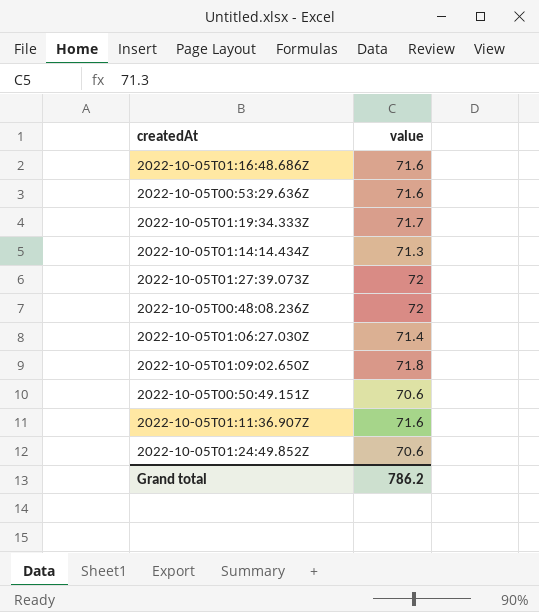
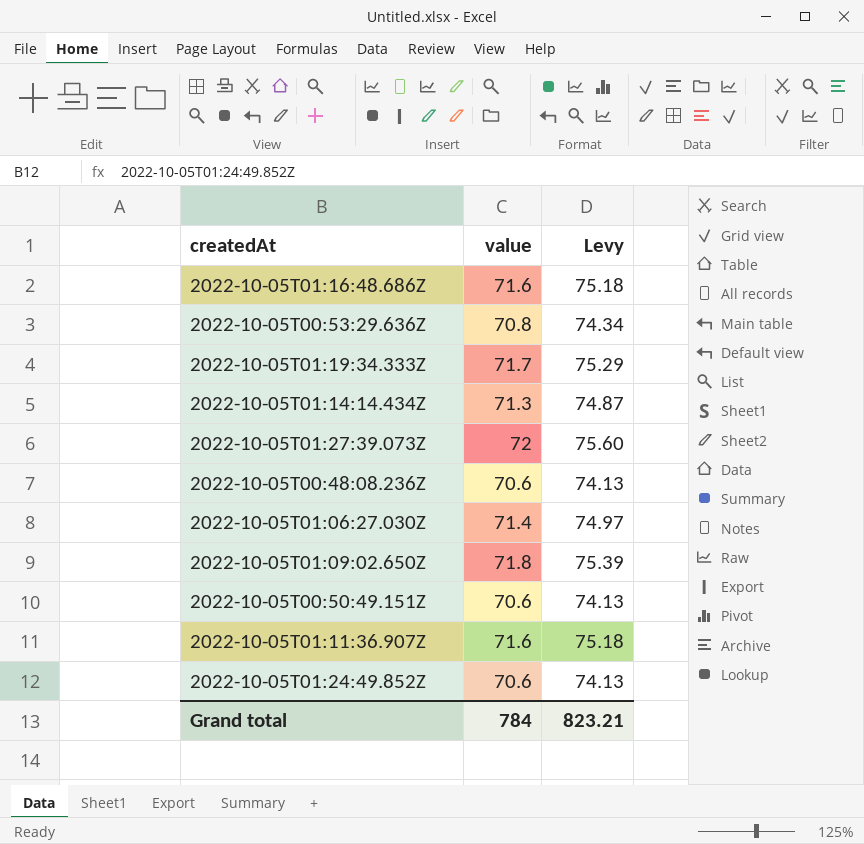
column Levy | formula: none -> [value] * 1.05
2022-10-05T00:53:29.636Z | value: 71.6 -> 70.8
2022-10-05T00:48:08.236Z | value: 72 -> 70.6
Grand total | value: 786.2 -> 784

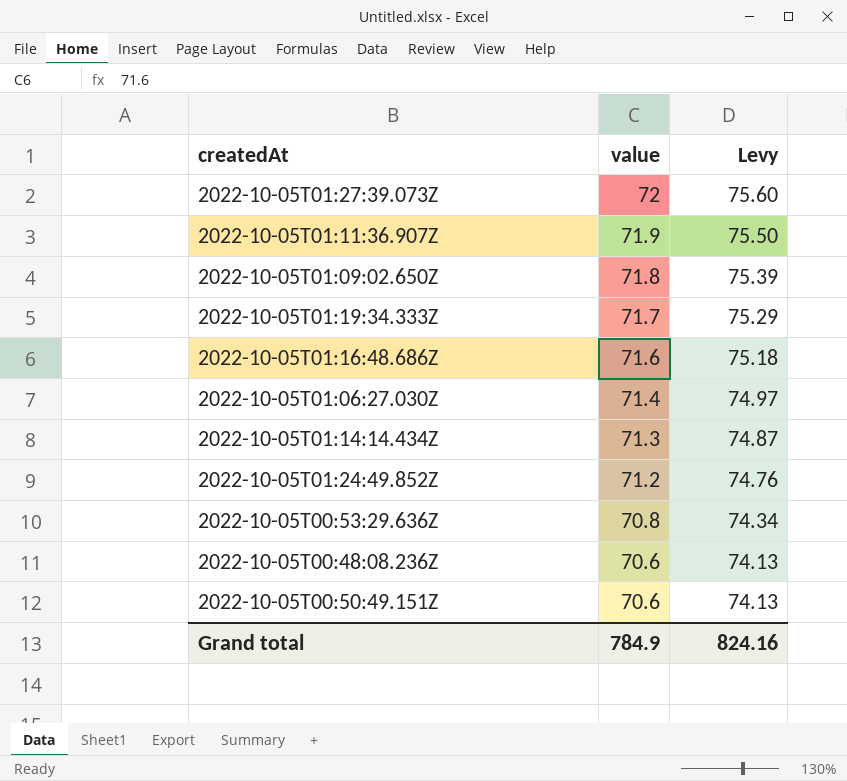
row order: none -> value descending
2022-10-05T01:11:36.907Z | value: 71.6 -> 71.9
2022-10-05T01:11:36.907Z | Levy: 75.18 -> 75.50
2022-10-05T01:24:49.852Z | value: 70.6 -> 71.2
2022-10-05T01:24:49.852Z | Levy: 74.13 -> 74.76
Grand total | value: 784 -> 784.9
Grand total | Levy: 823.21 -> 824.16

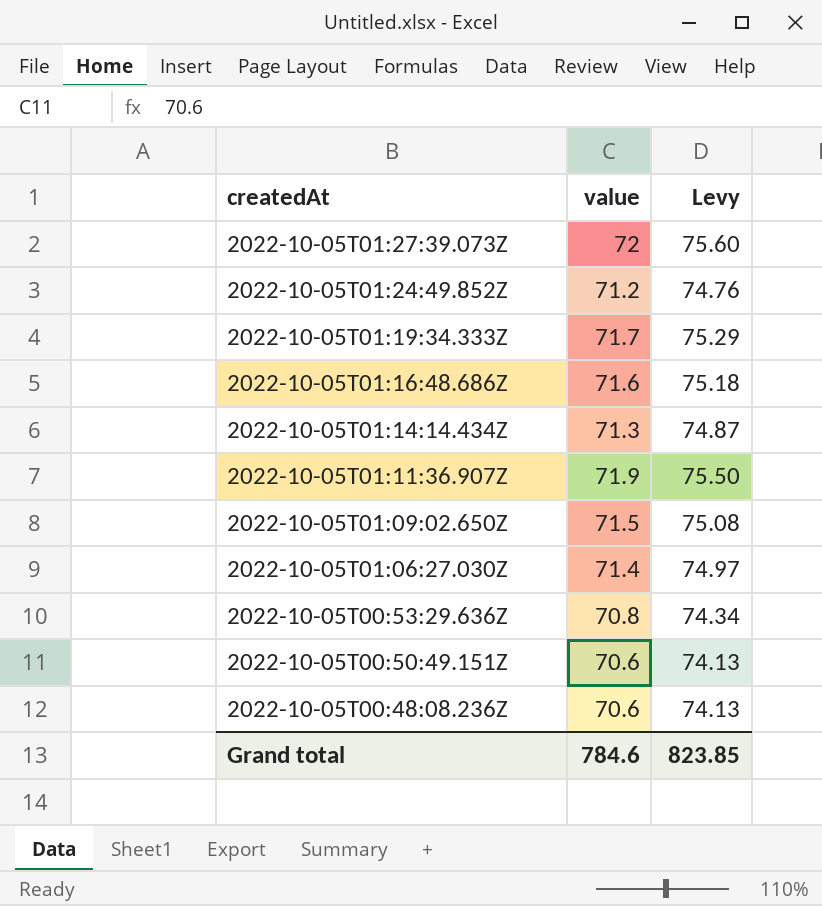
row order: value descending -> createdAt descending
2022-10-05T01:09:02.650Z | value: 71.8 -> 71.5
2022-10-05T01:09:02.650Z | Levy: 75.39 -> 75.08
Grand total | value: 784.9 -> 784.6
Grand total | Levy: 824.16 -> 823.85

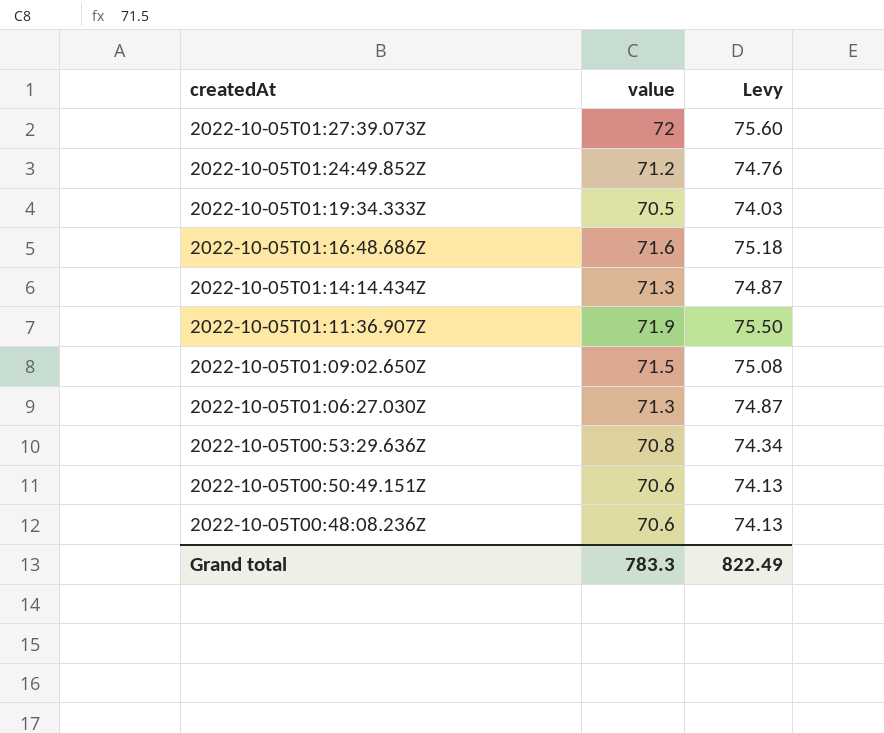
2022-10-05T01:19:34.333Z | value: 71.7 -> 70.5
2022-10-05T01:19:34.333Z | Levy: 75.29 -> 74.03
2022-10-05T01:06:27.030Z | value: 71.4 -> 71.3
2022-10-05T01:06:27.030Z | Levy: 74.97 -> 74.87
Grand total | value: 784.6 -> 783.3
Grand total | Levy: 823.85 -> 822.49

